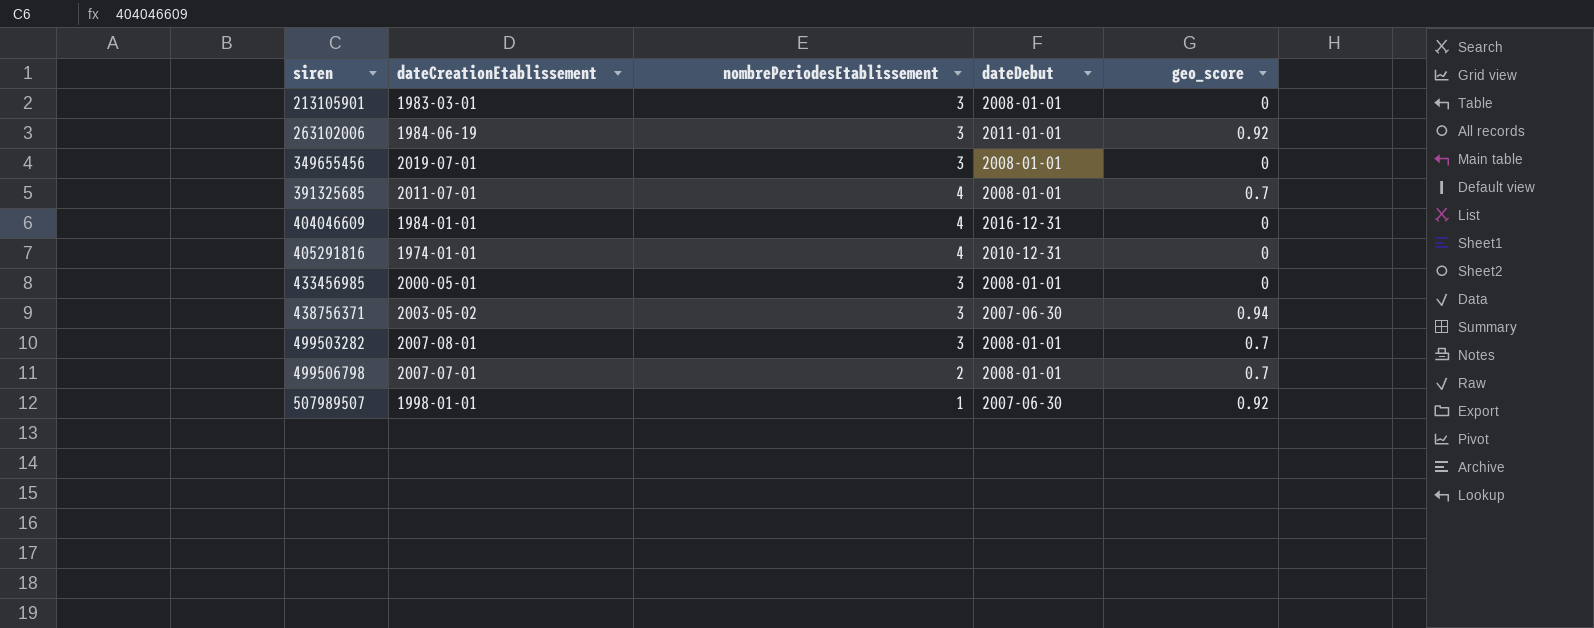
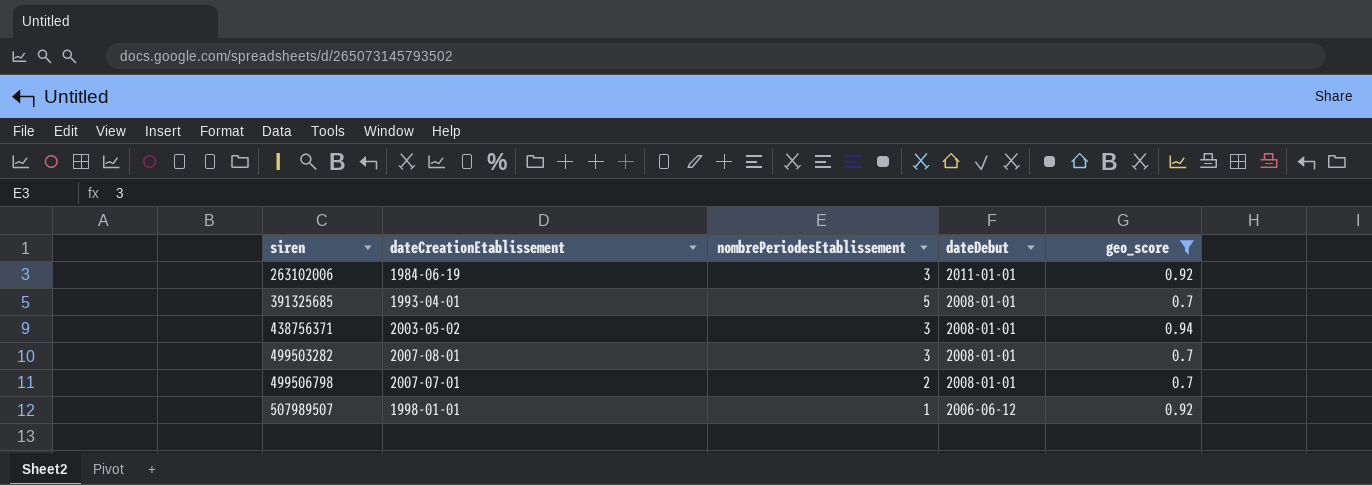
filter: none -> geo_score != 0
391325685 | dateCreationEtablissement: 2011-07-01 -> 1993-04-01
391325685 | nombrePeriodesEtablissement: 4 -> 5
438756371 | dateDebut: 2007-06-30 -> 2008-01-01
507989507 | dateDebut: 2007-06-30 -> 2006-06-12

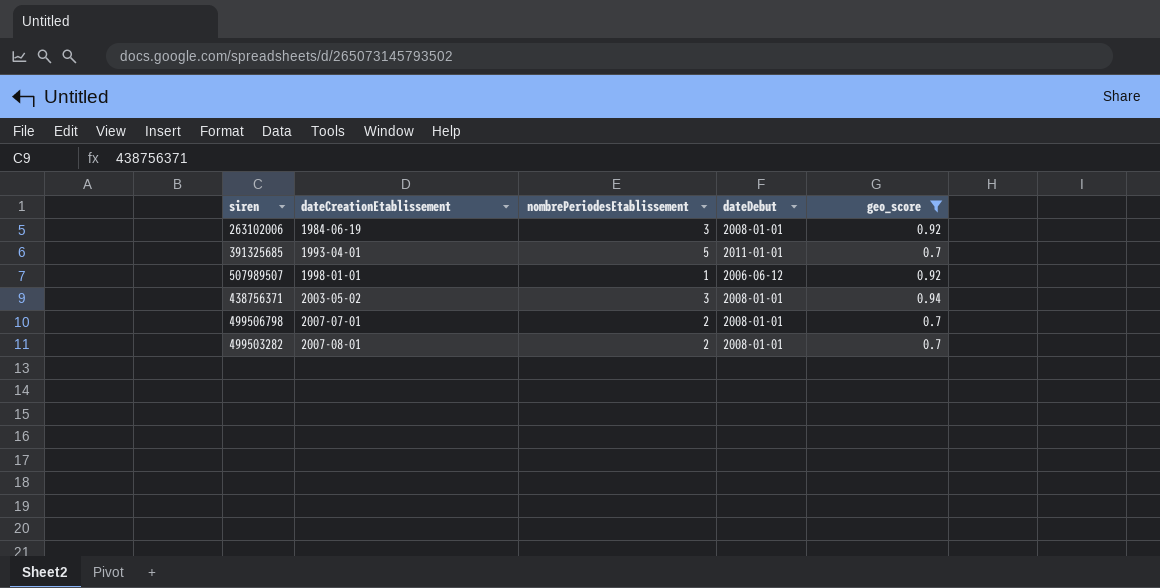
row order: siren ascending -> dateCreationEtablissement ascending
263102006 | dateDebut: 2011-01-01 -> 2008-01-01
391325685 | dateDebut: 2008-01-01 -> 2011-01-01
499503282 | nombrePeriodesEtablissement: 3 -> 2

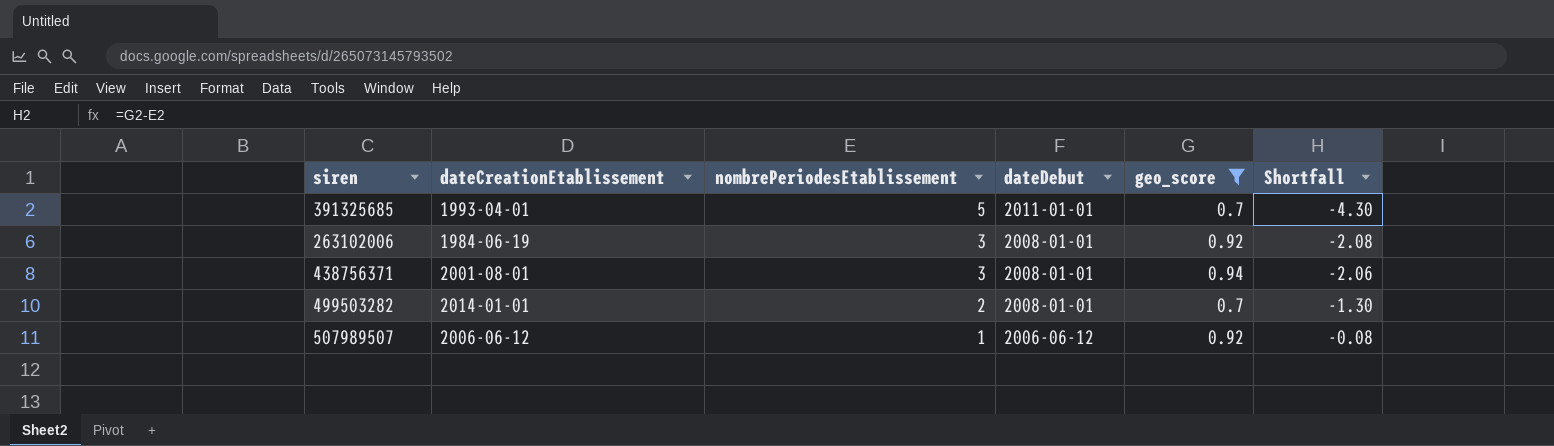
row order: dateCreationEtablissement ascending -> nombrePeriodesEtablissement descending
column Shortfall | formula: none -> [geo_score] - [nombrePeriodesEtablissement]
row 499506798: 2007-07-01 | 2 | 2008-01-01 | 0.7 -> none
438756371 | dateCreationEtablissement: 2003-05-02 -> 2001-08-01
499503282 | dateCreationEtablissement: 2007-08-01 -> 2014-01-01
507989507 | dateCreationEtablissement: 1998-01-01 -> 2006-06-12

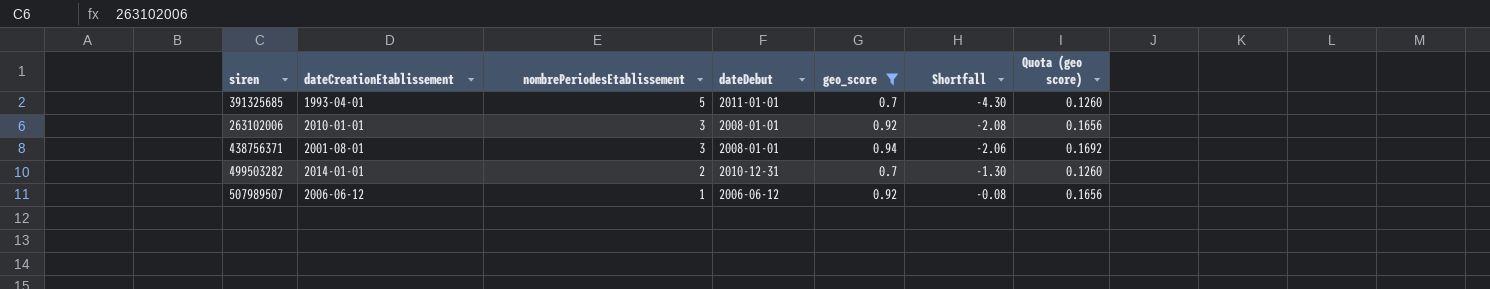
column Quota (geo score) | formula: none -> [geo_score] * 0.18
263102006 | dateCreationEtablissement: 1984-06-19 -> 2010-01-01
499503282 | dateDebut: 2008-01-01 -> 2010-12-31

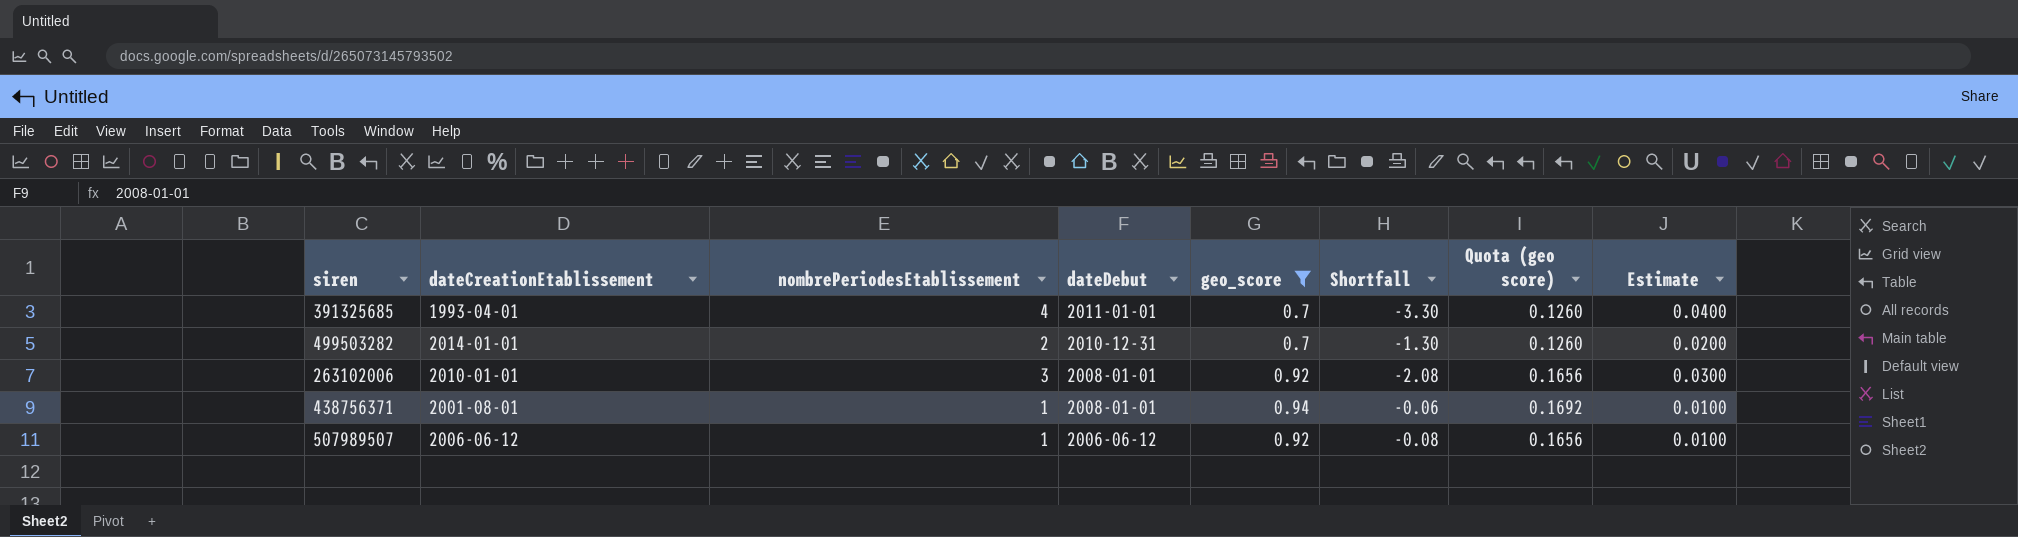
row order: nombrePeriodesEtablissement descending -> dateDebut descending
column Estimate | formula: none -> [nombrePeriodesEtablissement] * 0.01
391325685 | nombrePeriodesEtablissement: 5 -> 4
391325685 | Shortfall: -4.30 -> -3.30
438756371 | nombrePeriodesEtablissement: 3 -> 1
438756371 | Shortfall: -2.06 -> -0.06

